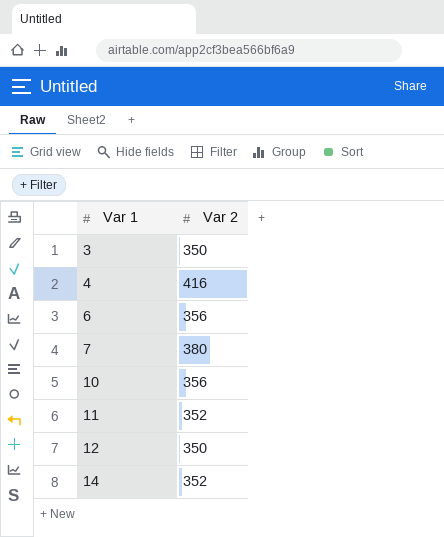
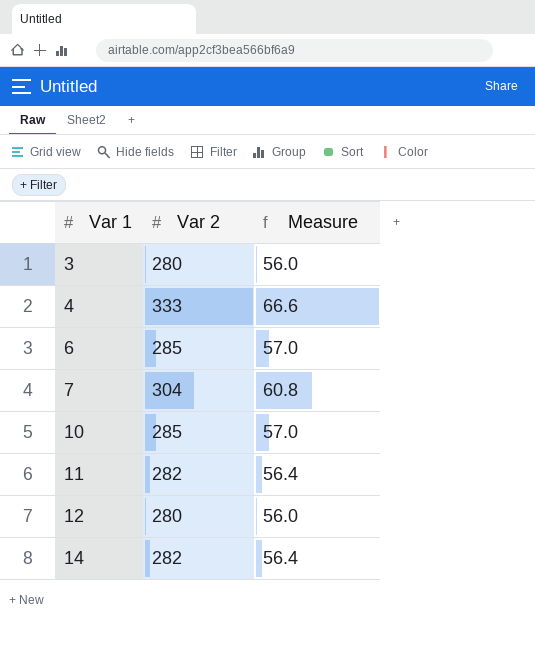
column Measure | formula: none -> [Var 2] * 0.2
3 | Var 2: 350 -> 280
4 | Var 2: 416 -> 333
6 | Var 2: 356 -> 285
7 | Var 2: 380 -> 304
10 | Var 2: 356 -> 285
11 | Var 2: 352 -> 282
12 | Var 2: 350 -> 280
14 | Var 2: 352 -> 282

